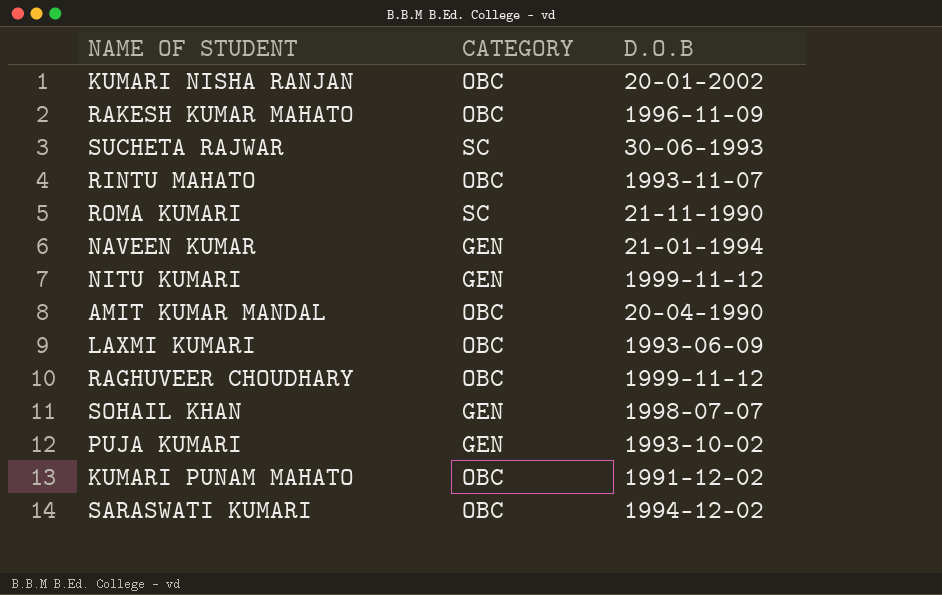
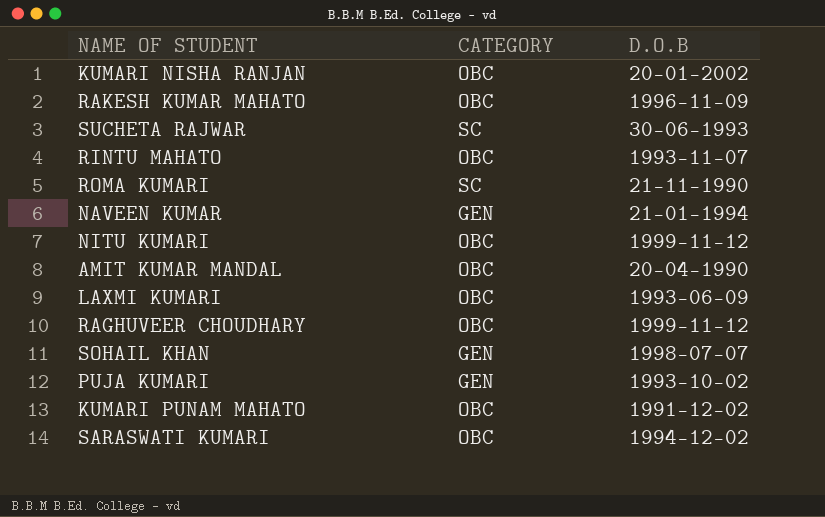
NITU KUMARI | CATEGORY: GEN -> OBC

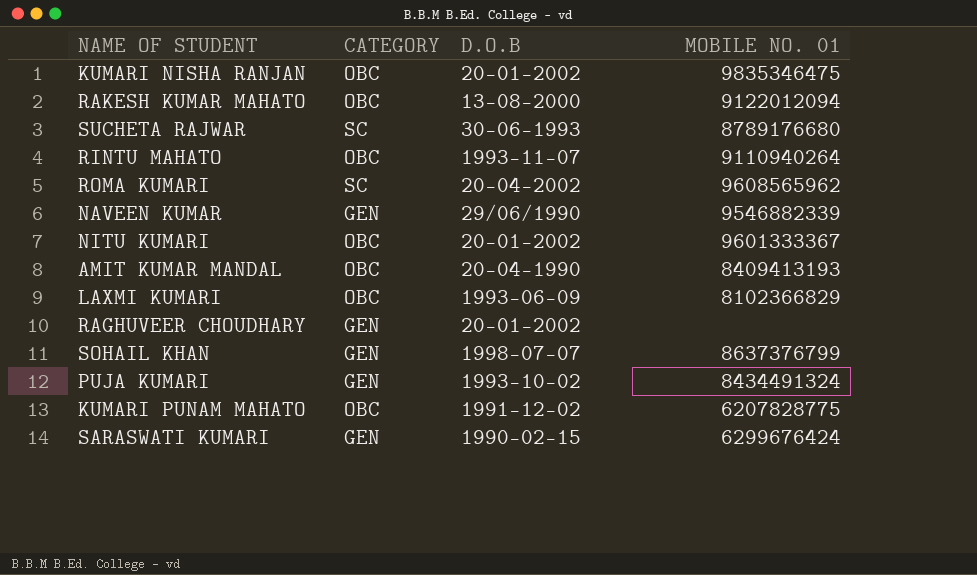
column MOBILE NO. 01 | position: none -> 4
RAKESH KUMAR MAHATO | D.O.B: 1996-11-09 -> 13-08-2000
ROMA KUMARI | D.O.B: 21-11-1990 -> 20-04-2002
NAVEEN KUMAR | D.O.B: 21-01-1994 -> 29/06/1990
NITU KUMARI | D.O.B: 1999-11-12 -> 20-01-2002
RAGHUVEER CHOUDHARY | CATEGORY: OBC -> GEN
RAGHUVEER CHOUDHARY | D.O.B: 1999-11-12 -> 20-01-2002
SARASWATI KUMARI | CATEGORY: OBC -> GEN
SARASWATI KUMARI | D.O.B: 1994-12-02 -> 1990-02-15

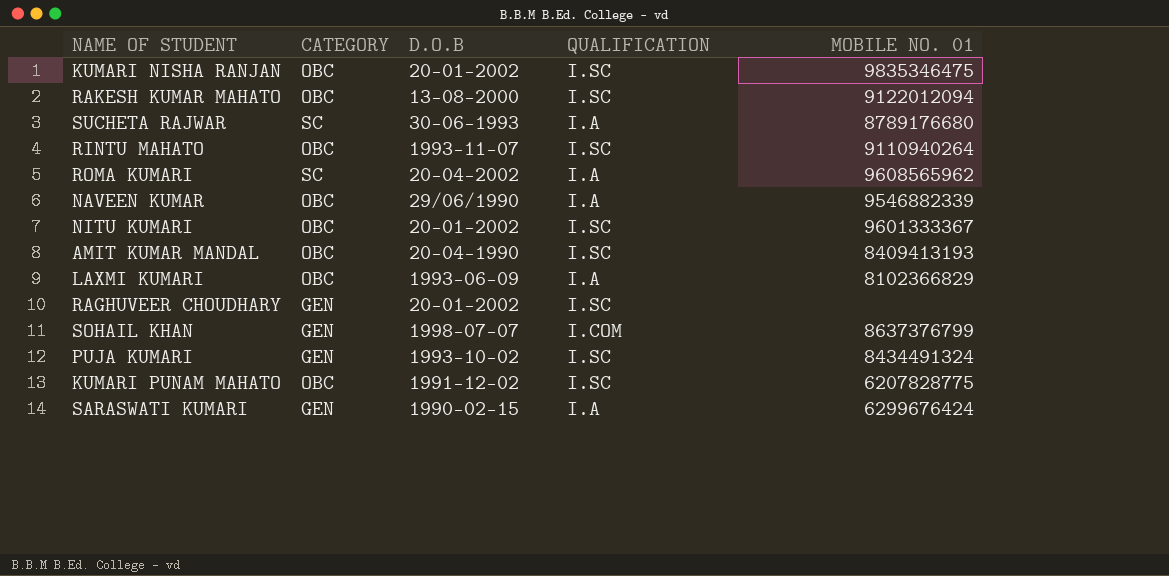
column QUALIFICATION | position: none -> 4
NAVEEN KUMAR | CATEGORY: GEN -> OBC

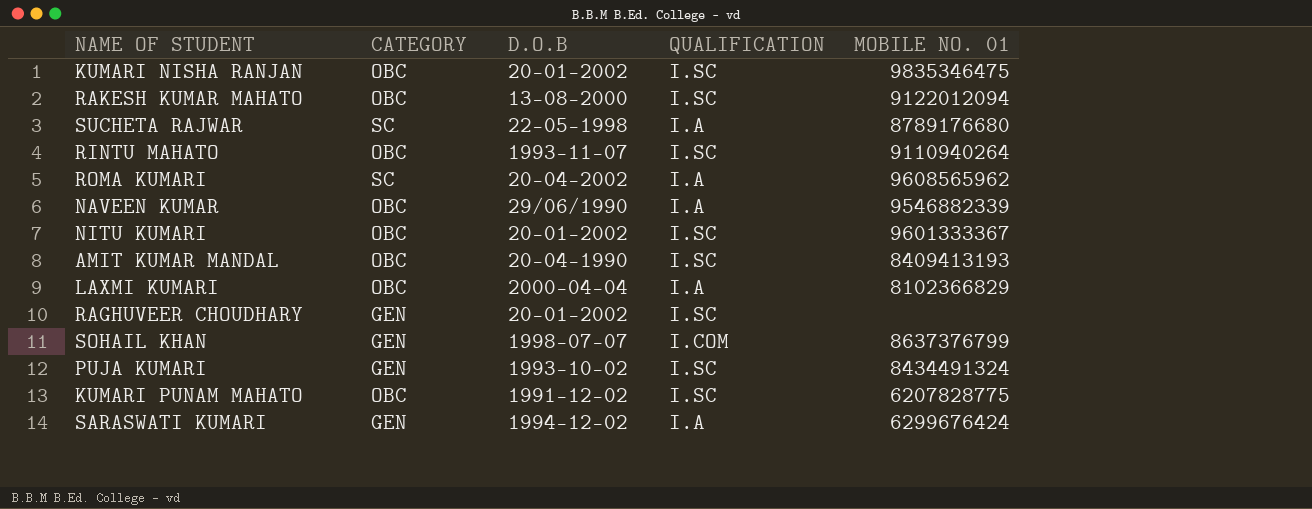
SUCHETA RAJWAR | D.O.B: 30-06-1993 -> 22-05-1998
LAXMI KUMARI | D.O.B: 1993-06-09 -> 2000-04-04
SARASWATI KUMARI | D.O.B: 1990-02-15 -> 1994-12-02

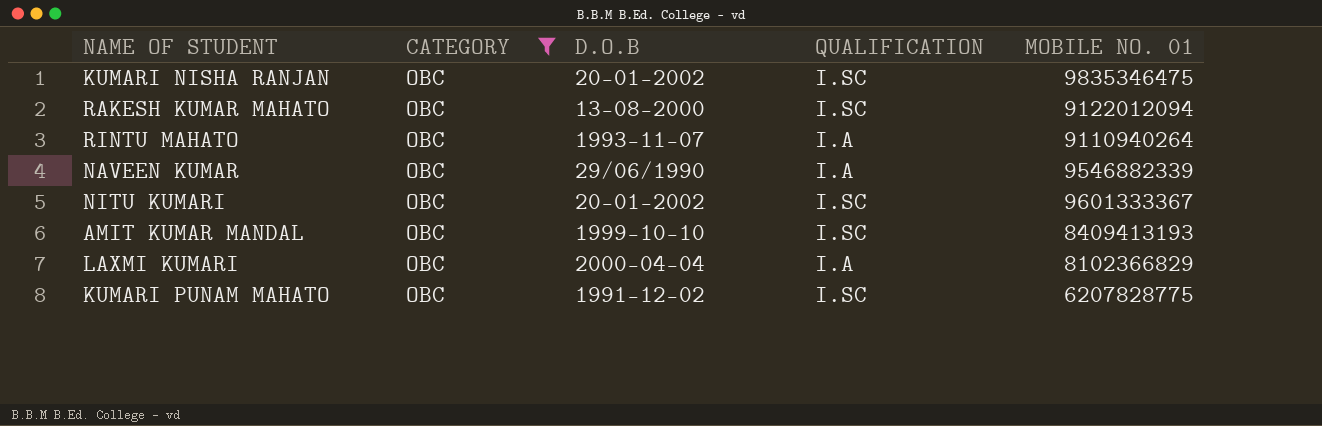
filter: none -> CATEGORY = OBC
RINTU MAHATO | QUALIFICATION: I.SC -> I.A
AMIT KUMAR MANDAL | D.O.B: 20-04-1990 -> 1999-10-10

